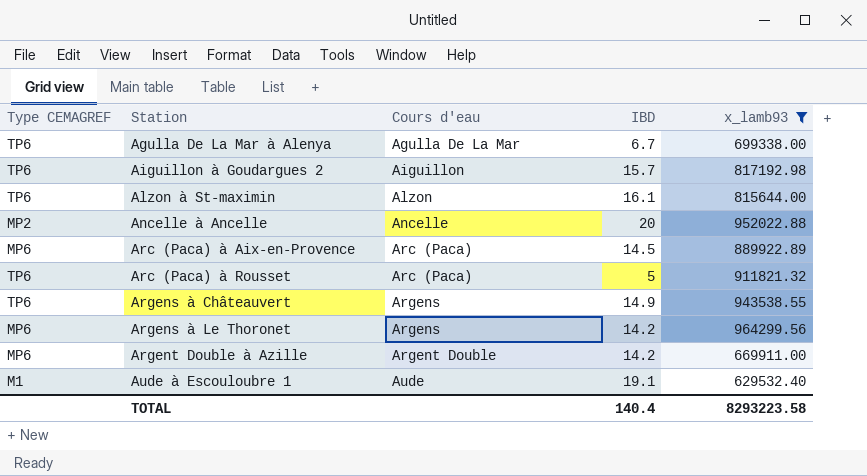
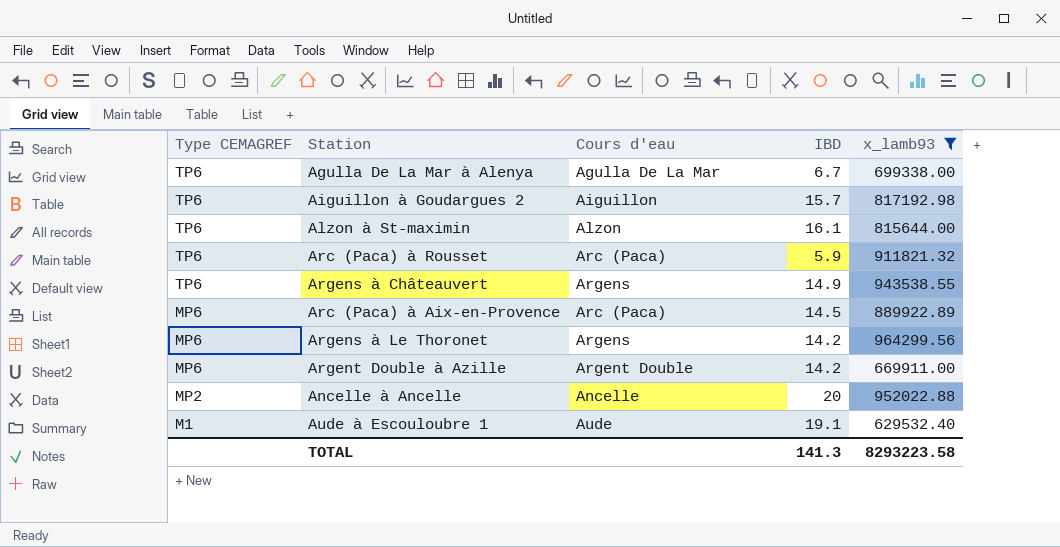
row order: Station ascending -> Type CEMAGREF descending
Arc (Paca) à Rousset | IBD: 5 -> 5.9
TOTAL | IBD: 140.4 -> 141.3

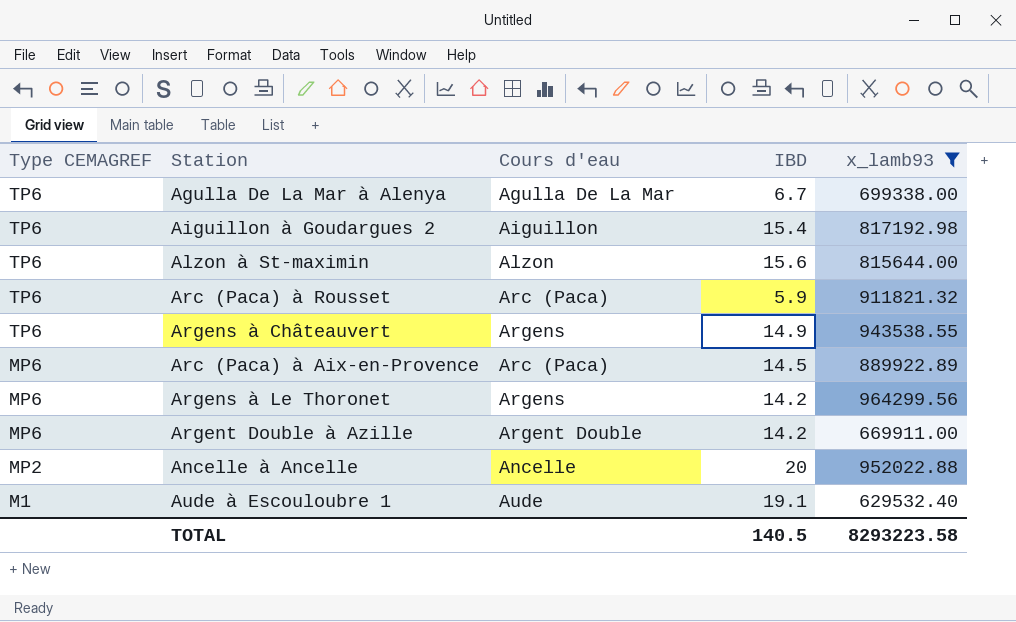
Aiguillon à Goudargues 2 | IBD: 15.7 -> 15.4
Alzon à St-maximin | IBD: 16.1 -> 15.6
TOTAL | IBD: 141.3 -> 140.5

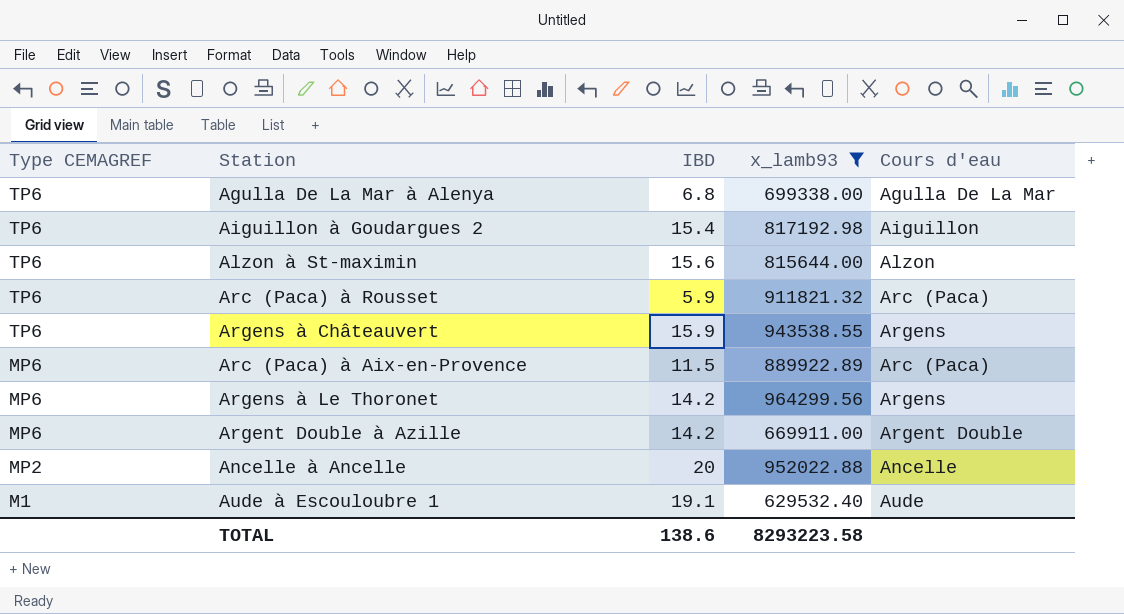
column Cours d'eau | position: 3 -> 5
Agulla De La Mar à Alenya | IBD: 6.7 -> 6.8
Argens à Châteauvert | IBD: 14.9 -> 15.9
Arc (Paca) à Aix-en-Provence | IBD: 14.5 -> 11.5
TOTAL | IBD: 140.5 -> 138.6

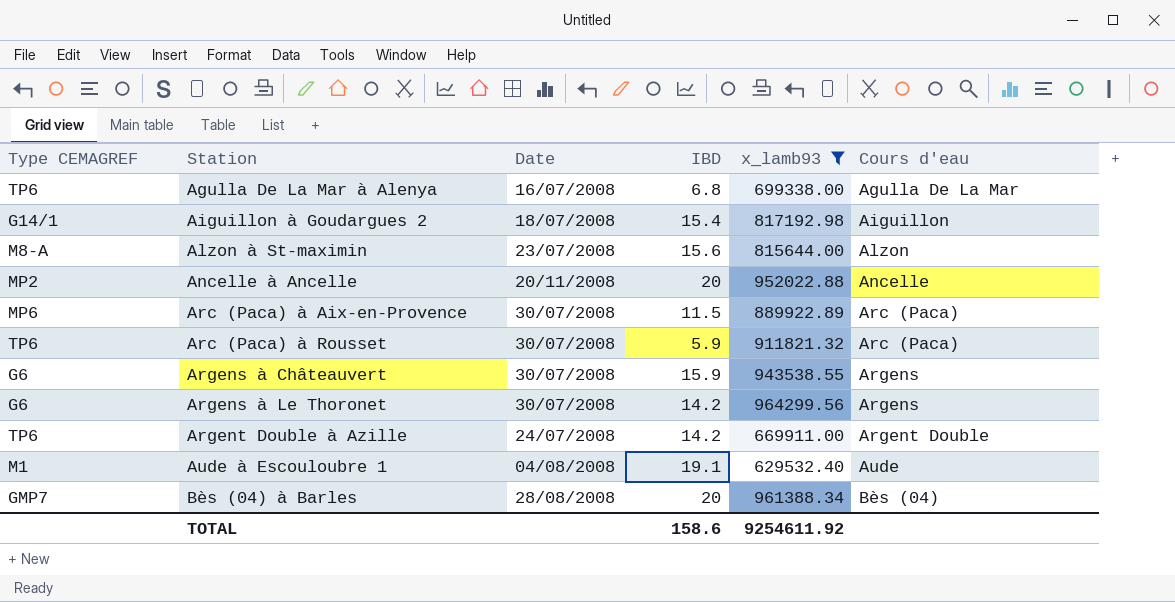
row order: Type CEMAGREF descending -> Station ascending
column Date | position: none -> 3
Aiguillon à Goudargues 2 | Type CEMAGREF: TP6 -> G14/1
Alzon à St-maximin | Type CEMAGREF: TP6 -> M8-A
Argens à Châteauvert | Type CEMAGREF: TP6 -> G6
Argens à Le Thoronet | Type CEMAGREF: MP6 -> G6
Argent Double à Azille | Type CEMAGREF: MP6 -> TP6
row Bès (04) à Barles: none -> GMP7 | 28/08/2008 | 20 | 961388.34 | Bès (04)
TOTAL | IBD: 138.6 -> 158.6
TOTAL | x_lamb93: 8293223.58 -> 9254611.92

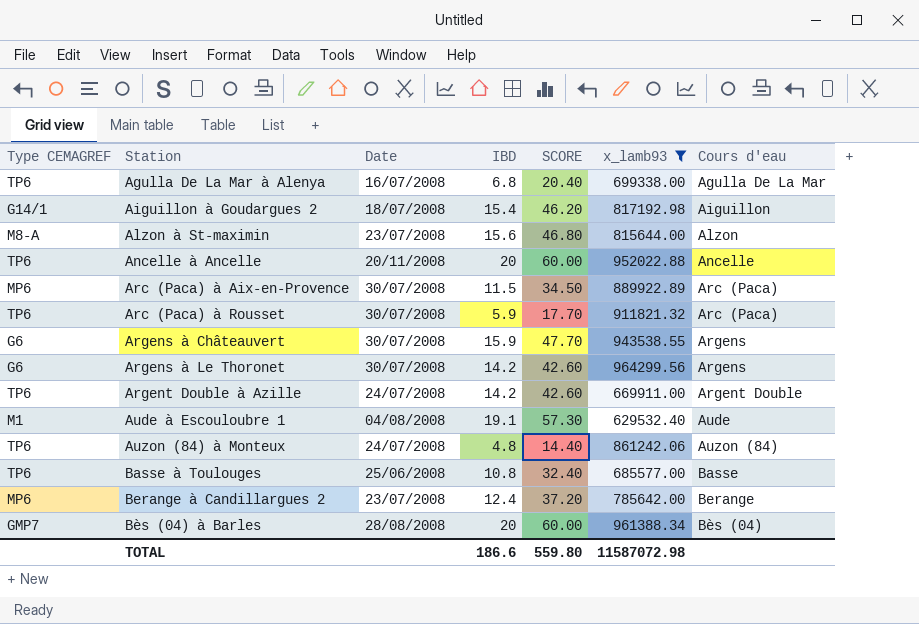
column SCORE | formula: none -> [IBD] * 3
Ancelle à Ancelle | Type CEMAGREF: MP2 -> TP6
row Auzon (84) à Monteux: none -> TP6 | 24/07/2008 | 4.8 | 14.40 | 861242.06 | Auzon (84)
row Basse à Toulouges: none -> TP6 | 25/06/2008 | 10.8 | 32.40 | 685577.00 | Basse
row Berange à Candillargues 2: none -> MP6 | 23/07/2008 | 12.4 | 37.20 | 785642.00 | Berange
TOTAL | IBD: 158.6 -> 186.6
TOTAL | x_lamb93: 9254611.92 -> 11587072.98

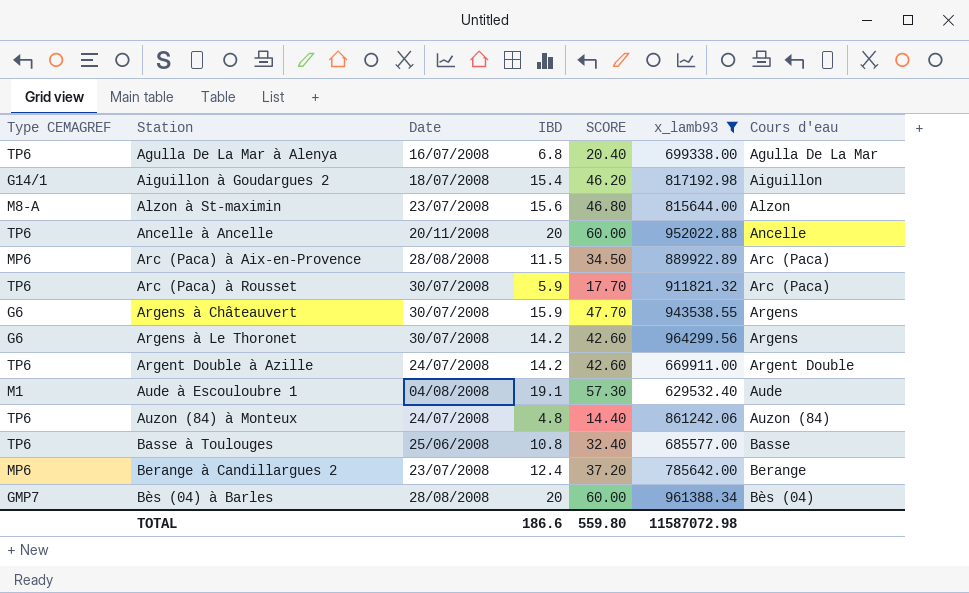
Arc (Paca) à Aix-en-Provence | Date: 30/07/2008 -> 28/08/2008

